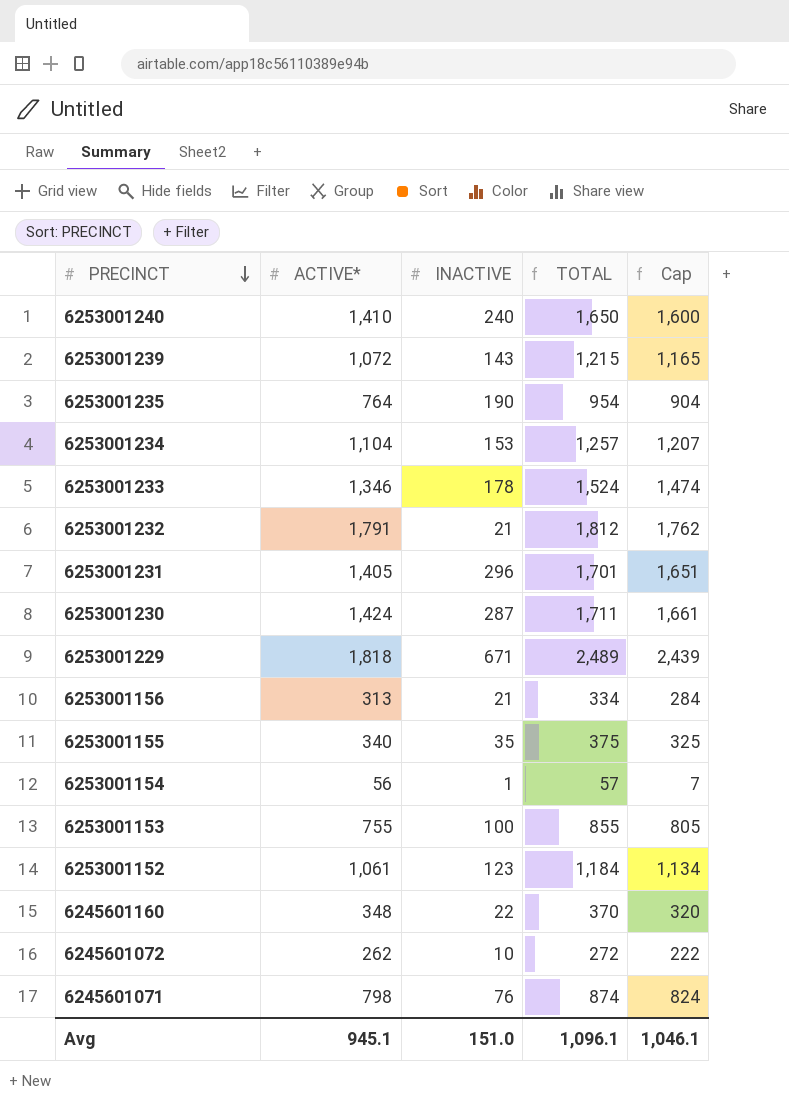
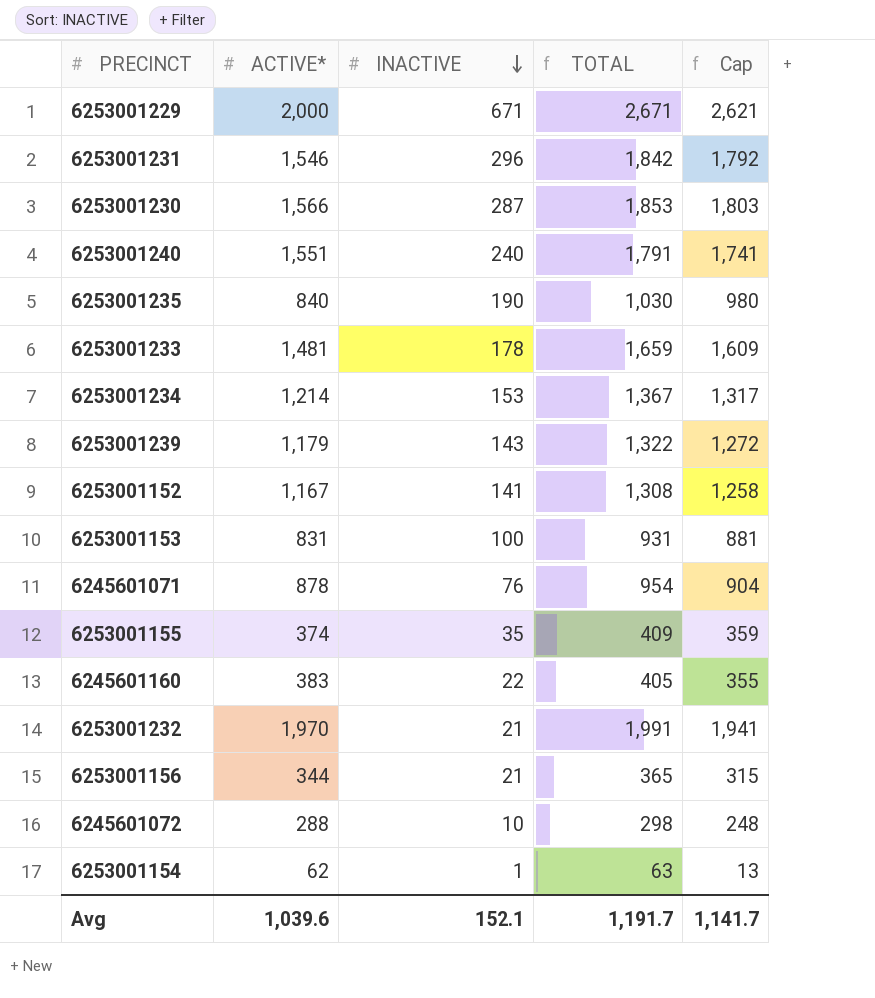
row order: PRECINCT descending -> INACTIVE descending
6253001229 | ACTIVE*: 1,818 -> 2,000
6253001229 | TOTAL: 2,489 -> 2,671
6253001229 | Cap: 2,439 -> 2,621
6253001231 | ACTIVE*: 1,405 -> 1,546
6253001231 | TOTAL: 1,701 -> 1,842
6253001231 | Cap: 1,651 -> 1,792
6253001230 | ACTIVE*: 1,424 -> 1,566
6253001230 | TOTAL: 1,711 -> 1,853
6253001230 | Cap: 1,661 -> 1,803
6253001240 | ACTIVE*: 1,410 -> 1,551
6253001240 | TOTAL: 1,650 -> 1,791
6253001240 | Cap: 1,600 -> 1,741
6253001235 | ACTIVE*: 764 -> 840
6253001235 | TOTAL: 954 -> 1,030
6253001235 | Cap: 904 -> 980
6253001233 | ACTIVE*: 1,346 -> 1,481
6253001233 | TOTAL: 1,524 -> 1,659
6253001233 | Cap: 1,474 -> 1,609
6253001234 | ACTIVE*: 1,104 -> 1,214
6253001234 | TOTAL: 1,257 -> 1,367
6253001234 | Cap: 1,207 -> 1,317
6253001239 | ACTIVE*: 1,072 -> 1,179
6253001239 | TOTAL: 1,215 -> 1,322
6253001239 | Cap: 1,165 -> 1,272
6253001152 | ACTIVE*: 1,061 -> 1,167
6253001152 | INACTIVE: 123 -> 141
6253001152 | TOTAL: 1,184 -> 1,308
6253001152 | Cap: 1,134 -> 1,258
6253001153 | ACTIVE*: 755 -> 831
6253001153 | TOTAL: 855 -> 931
6253001153 | Cap: 805 -> 881
6245601071 | ACTIVE*: 798 -> 878
6245601071 | TOTAL: 874 -> 954
6245601071 | Cap: 824 -> 904
6253001155 | ACTIVE*: 340 -> 374
6253001155 | TOTAL: 375 -> 409
6253001155 | Cap: 325 -> 359
6245601160 | ACTIVE*: 348 -> 383
6245601160 | TOTAL: 370 -> 405
6245601160 | Cap: 320 -> 355
6253001232 | ACTIVE*: 1,791 -> 1,970
6253001232 | TOTAL: 1,812 -> 1,991
6253001232 | Cap: 1,762 -> 1,941
6253001156 | ACTIVE*: 313 -> 344
6253001156 | TOTAL: 334 -> 365
6253001156 | Cap: 284 -> 315
6245601072 | ACTIVE*: 262 -> 288
6245601072 | TOTAL: 272 -> 298
6245601072 | Cap: 222 -> 248
6253001154 | ACTIVE*: 56 -> 62
6253001154 | TOTAL: 57 -> 63
6253001154 | Cap: 7 -> 13
Avg | ACTIVE*: 945.1 -> 1,039.6
Avg | INACTIVE: 151.0 -> 152.1
Avg | TOTAL: 1,096.1 -> 1,191.7
Avg | Cap: 1,046.1 -> 1,141.7

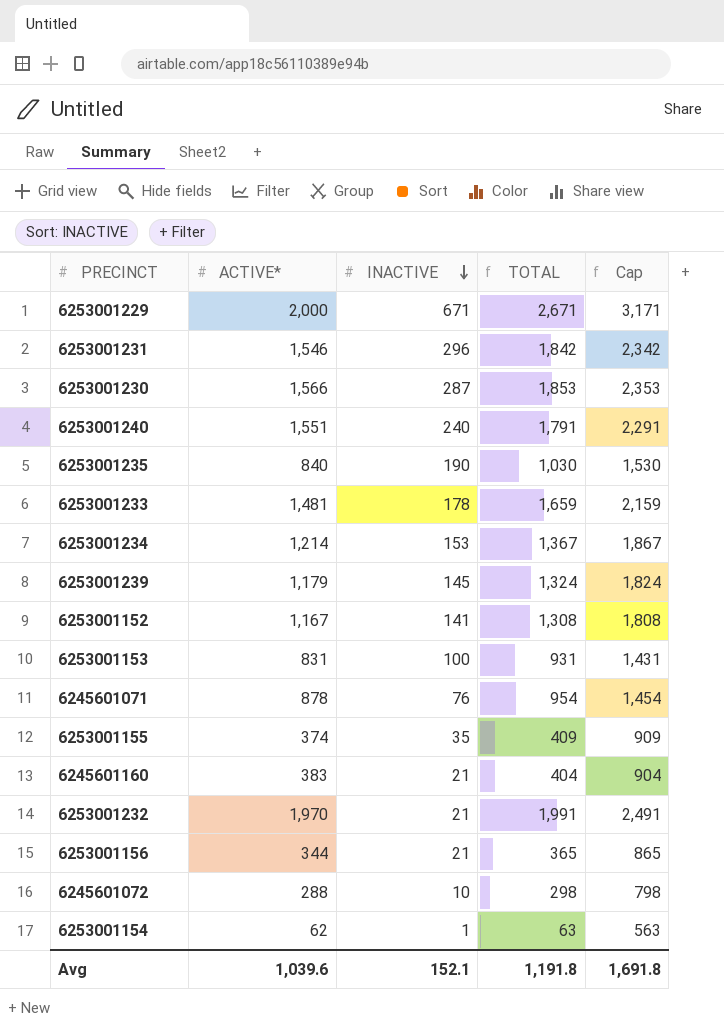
column Cap | formula: [TOTAL] - 50 -> [TOTAL] + 500
6253001239 | INACTIVE: 143 -> 145
6253001239 | TOTAL: 1,322 -> 1,324
6245601160 | INACTIVE: 22 -> 21
6245601160 | TOTAL: 405 -> 404
Avg | TOTAL: 1,191.7 -> 1,191.8
Avg | Cap: 1,141.7 -> 1,691.8

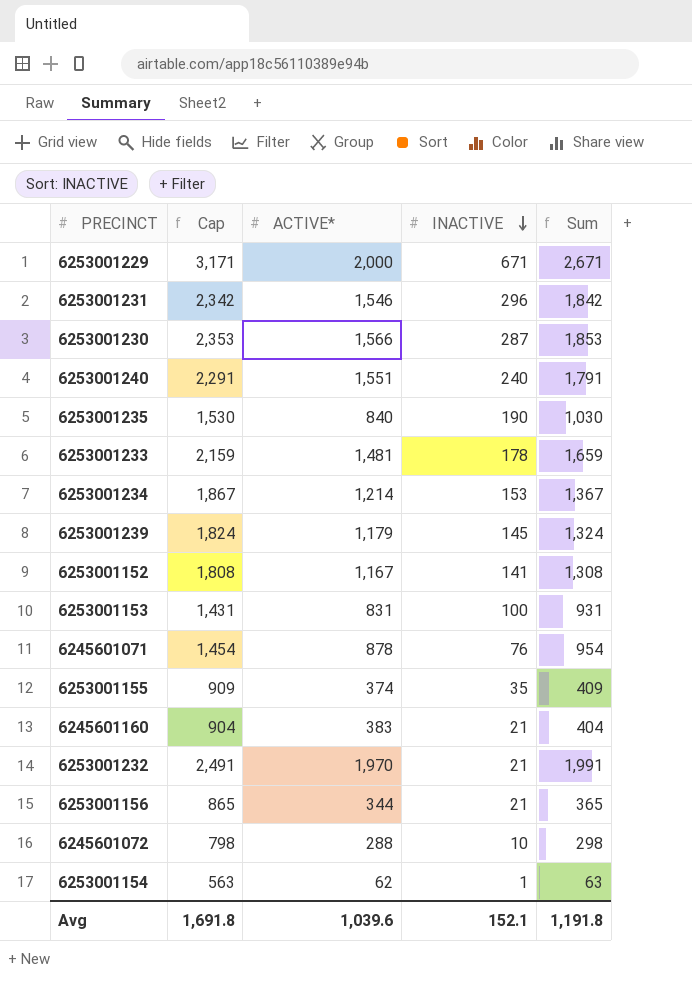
column Cap | position: 5 -> 2
column name: TOTAL -> Sum

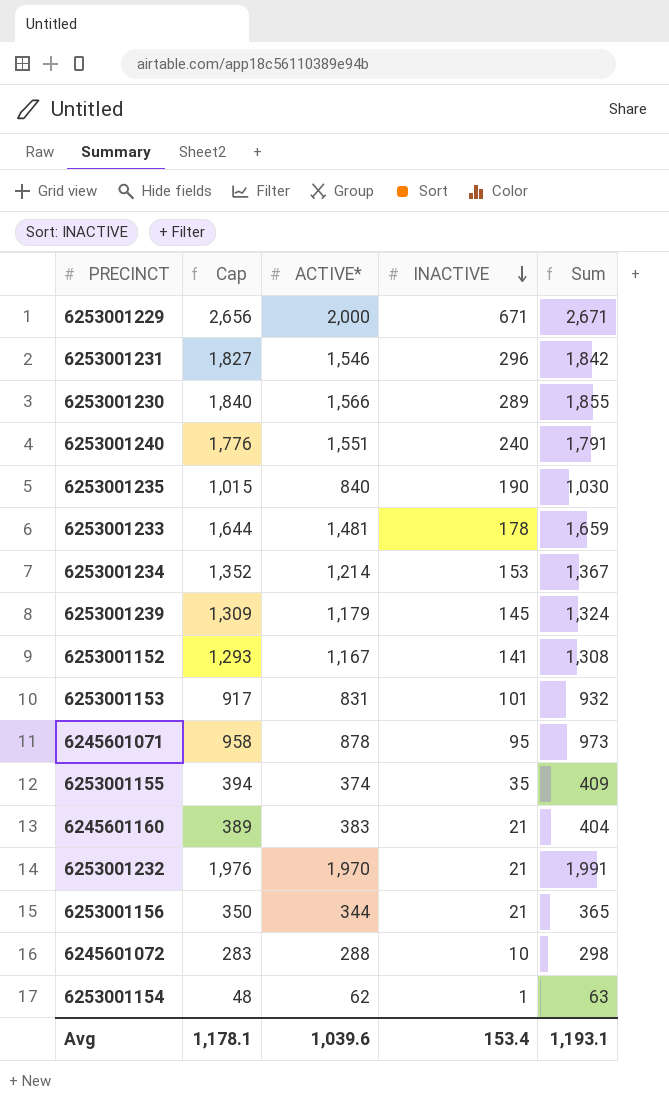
column Cap | formula: [Sum] + 500 -> [Sum] - 15
6253001230 | INACTIVE: 287 -> 289
6253001230 | Sum: 1,853 -> 1,855
6253001153 | INACTIVE: 100 -> 101
6253001153 | Sum: 931 -> 932
6245601071 | INACTIVE: 76 -> 95
6245601071 | Sum: 954 -> 973
Avg | Cap: 1,691.8 -> 1,178.1
Avg | INACTIVE: 152.1 -> 153.4
Avg | Sum: 1,191.8 -> 1,193.1

